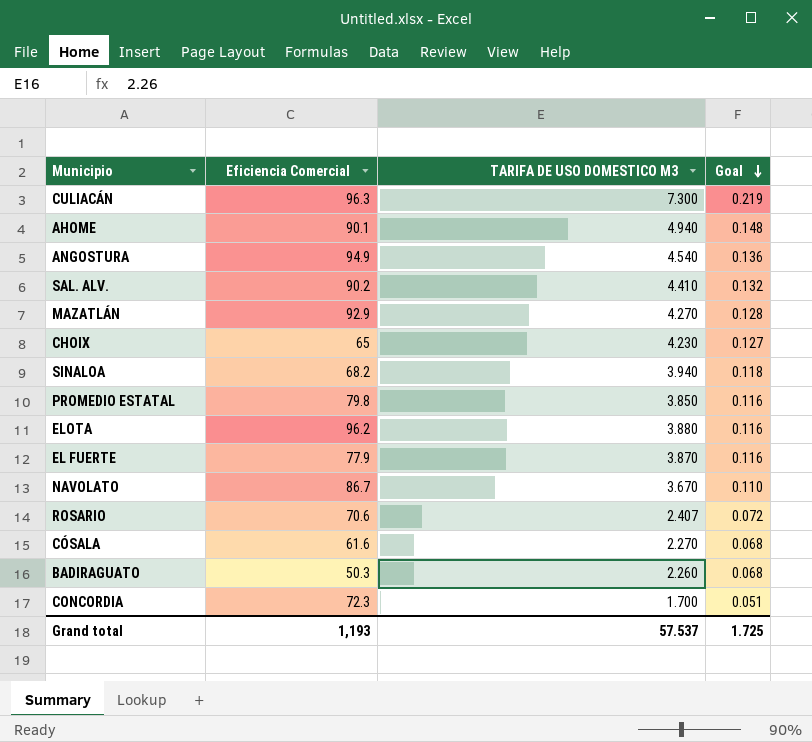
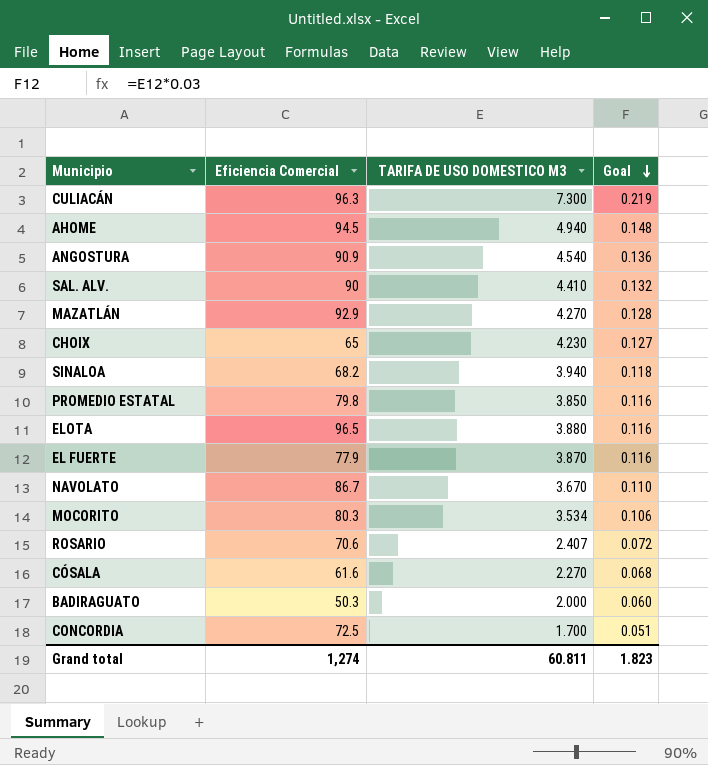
AHOME | Eficiencia Comercial: 90.1 -> 94.5
ANGOSTURA | Eficiencia Comercial: 94.9 -> 90.9
SAL. ALV. | Eficiencia Comercial: 90.2 -> 90
ELOTA | Eficiencia Comercial: 96.2 -> 96.5
row MOCORITO: none -> 80.3 | 3.534 | 0.106
BADIRAGUATO | TARIFA DE USO DOMESTICO M3: 2.260 -> 2.000
BADIRAGUATO | Goal: 0.068 -> 0.060
CONCORDIA | Eficiencia Comercial: 72.3 -> 72.5
Grand total | Eficiencia Comercial: 1,193 -> 1,274
Grand total | TARIFA DE USO DOMESTICO M3: 57.537 -> 60.811
Grand total | Goal: 1.725 -> 1.823

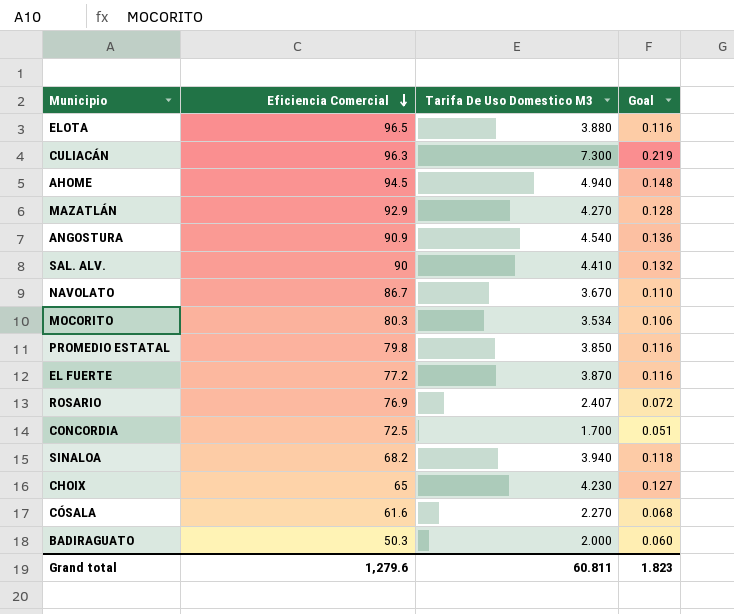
row order: Goal descending -> Eficiencia Comercial descending
column name: TARIFA DE USO DOMESTICO M3 -> Tarifa De Uso Domestico M3
EL FUERTE | Eficiencia Comercial: 77.9 -> 77.2
ROSARIO | Eficiencia Comercial: 70.6 -> 76.9
Grand total | Eficiencia Comercial: 1,274 -> 1,279.6

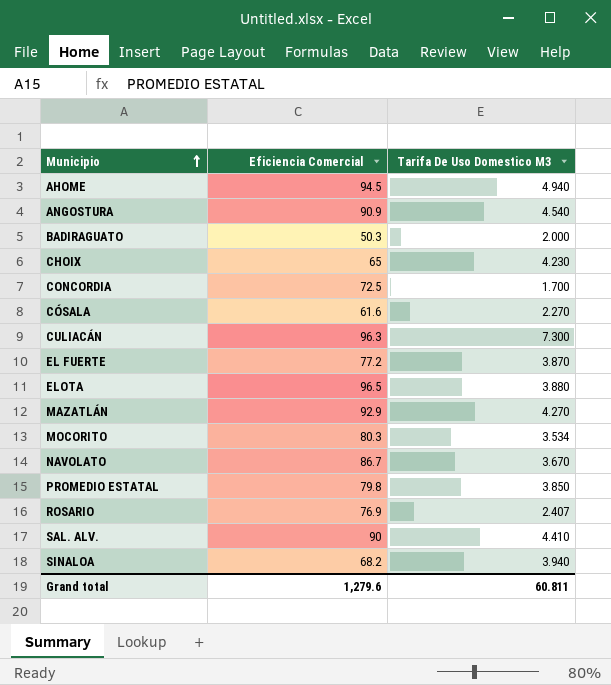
row order: Eficiencia Comercial descending -> Municipio ascending
column Goal | formula: [Tarifa De Uso Domestico M3] * 0.03 -> none

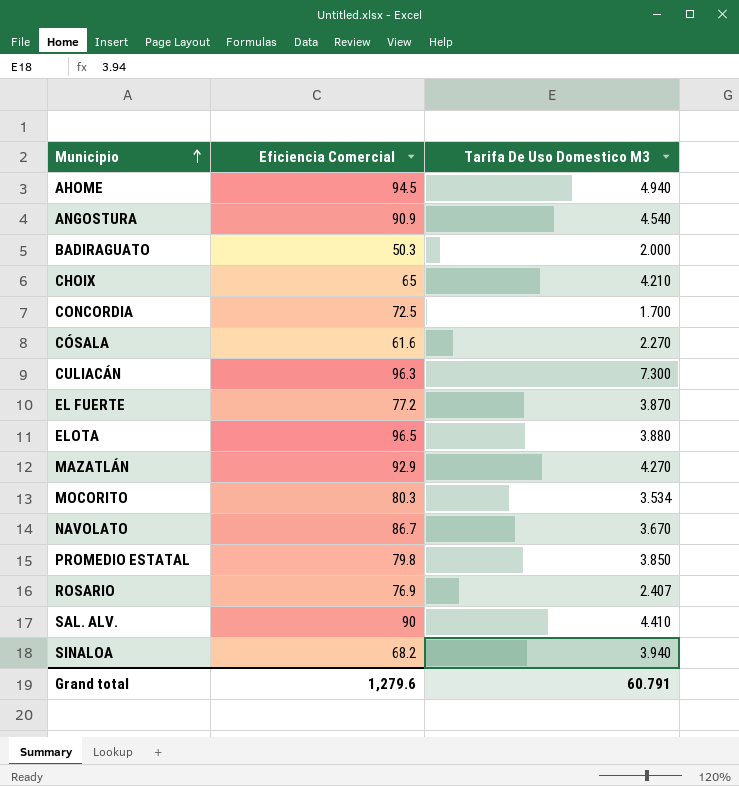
CHOIX | Tarifa De Uso Domestico M3: 4.230 -> 4.210
Grand total | Tarifa De Uso Domestico M3: 60.811 -> 60.791

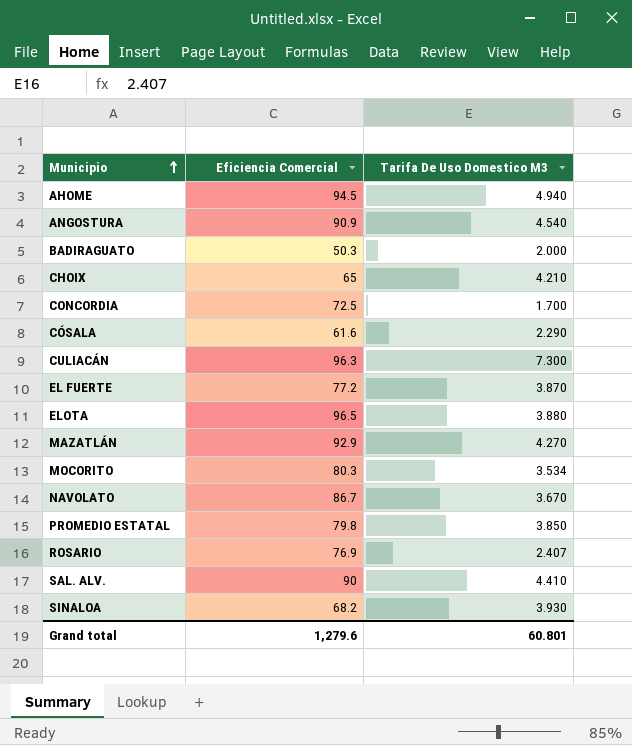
CÓSALA | Tarifa De Uso Domestico M3: 2.270 -> 2.290
SINALOA | Tarifa De Uso Domestico M3: 3.940 -> 3.930
Grand total | Tarifa De Uso Domestico M3: 60.791 -> 60.801

